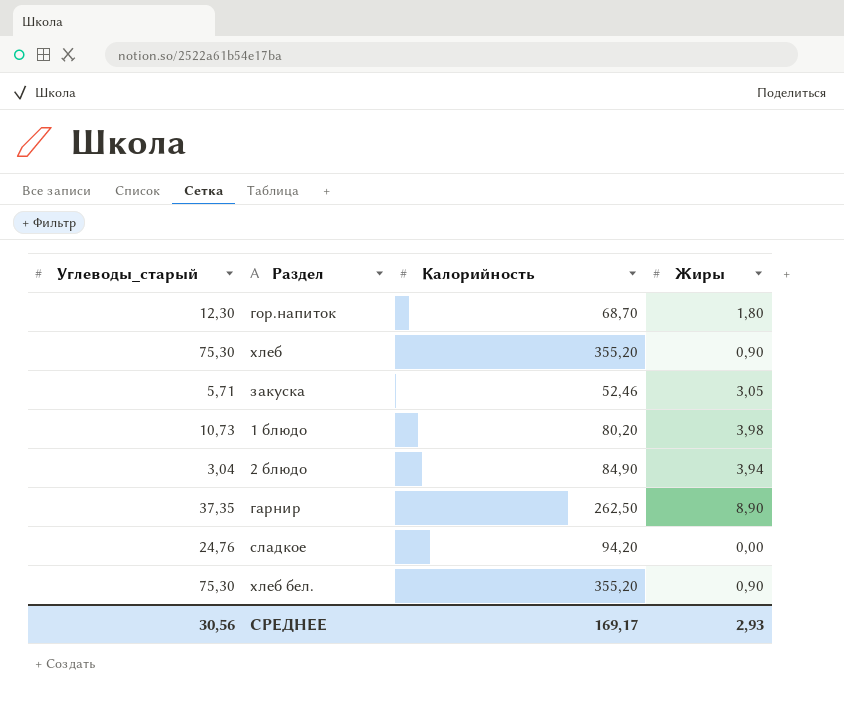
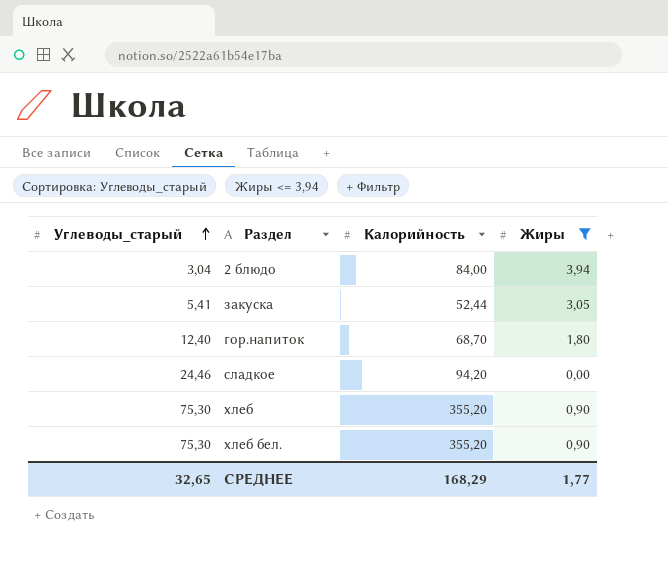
filter: none -> Жиры <= 3,94
row order: none -> Углеводы_старый ascending
2 блюдо | Калорийность: 84,90 -> 84,00
закуска | Углеводы_старый: 5,71 -> 5,41
закуска | Калорийность: 52,46 -> 52,44
гор.напиток | Углеводы_старый: 12,30 -> 12,40
сладкое | Углеводы_старый: 24,76 -> 24,46
СРЕДНЕЕ | Углеводы_старый: 30,56 -> 32,65
СРЕДНЕЕ | Калорийность: 169,17 -> 168,29
СРЕДНЕЕ | Жиры: 2,93 -> 1,77

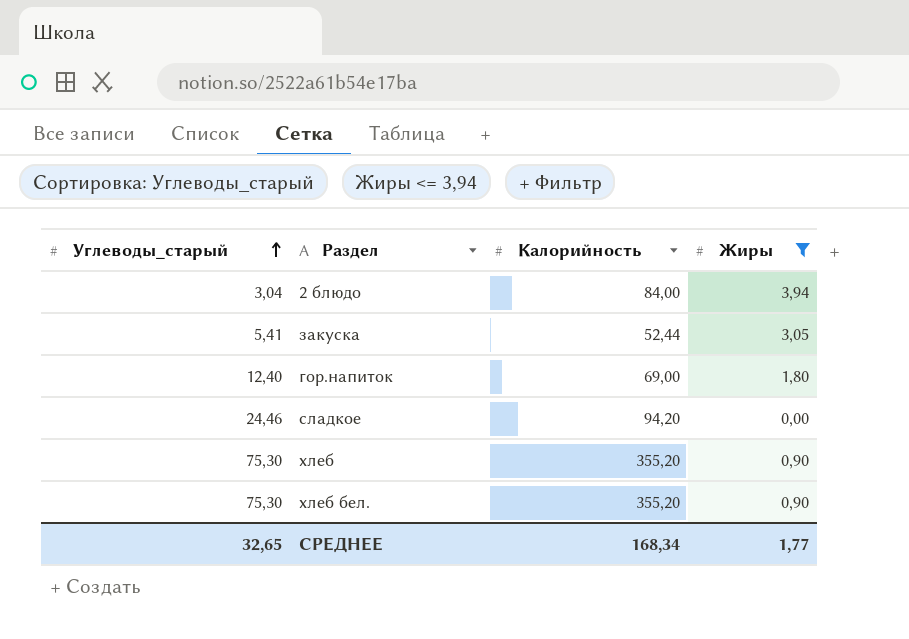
гор.напиток | Калорийность: 68,70 -> 69,00
СРЕДНЕЕ | Калорийность: 168,29 -> 168,34

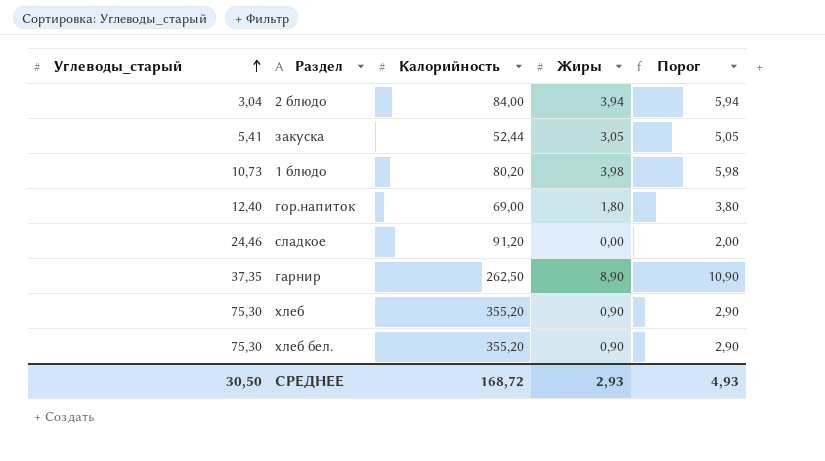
filter: Жиры <= 3,94 -> none
column Порог | formula: none -> [Жиры] + 2
сладкое | Калорийность: 94,20 -> 91,20
СРЕДНЕЕ | Углеводы_старый: 32,65 -> 30,50
СРЕДНЕЕ | Калорийность: 168,34 -> 168,72
СРЕДНЕЕ | Жиры: 1,77 -> 2,93

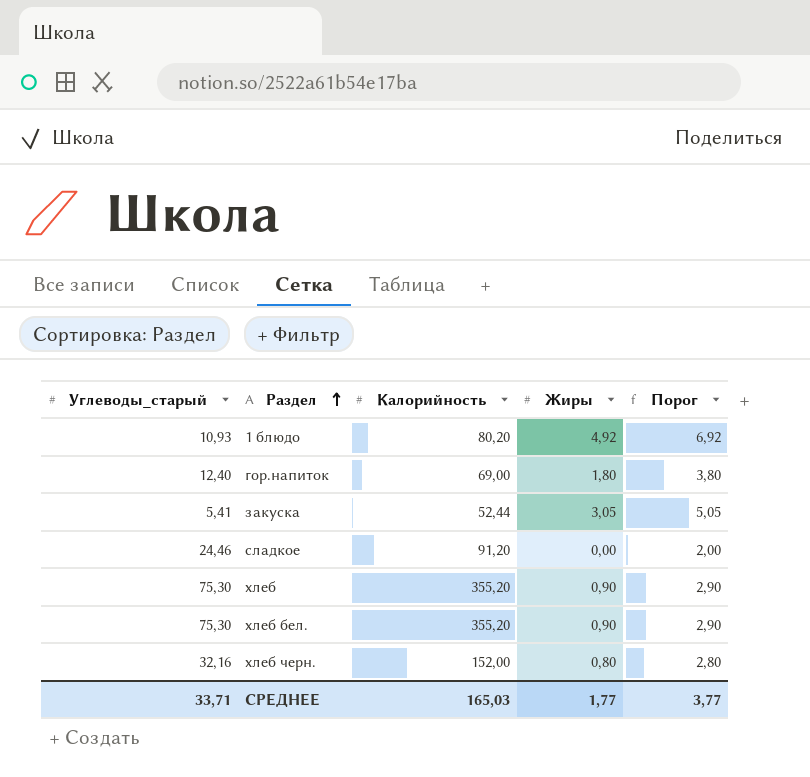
row order: Углеводы_старый ascending -> Раздел ascending
row 2 блюдо: 3,04 | 84,00 | 3,94 | 5,94 -> none
row гарнир: 37,35 | 262,50 | 8,90 | 10,90 -> none
1 блюдо | Углеводы_старый: 10,73 -> 10,93
1 блюдо | Жиры: 3,98 -> 4,92
1 блюдо | Порог: 5,98 -> 6,92
row хлеб черн.: none -> 32,16 | 152,00 | 0,80 | 2,80
СРЕДНЕЕ | Углеводы_старый: 30,50 -> 33,71
СРЕДНЕЕ | Калорийность: 168,72 -> 165,03
СРЕДНЕЕ | Жиры: 2,93 -> 1,77
СРЕДНЕЕ | Порог: 4,93 -> 3,77

